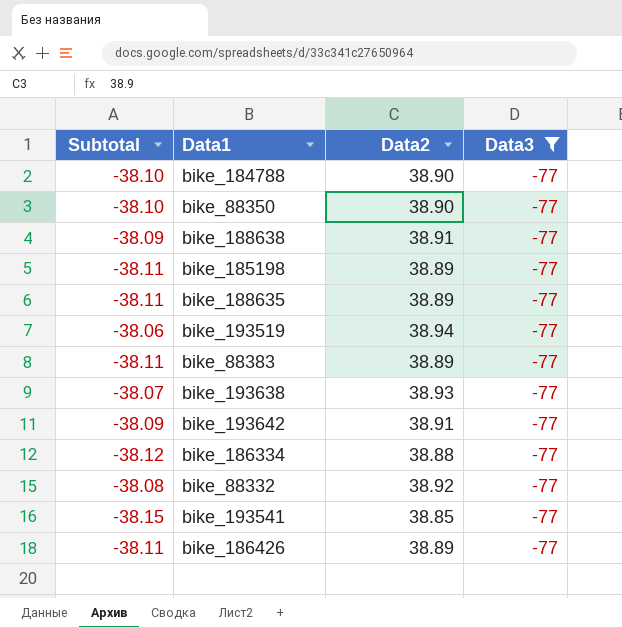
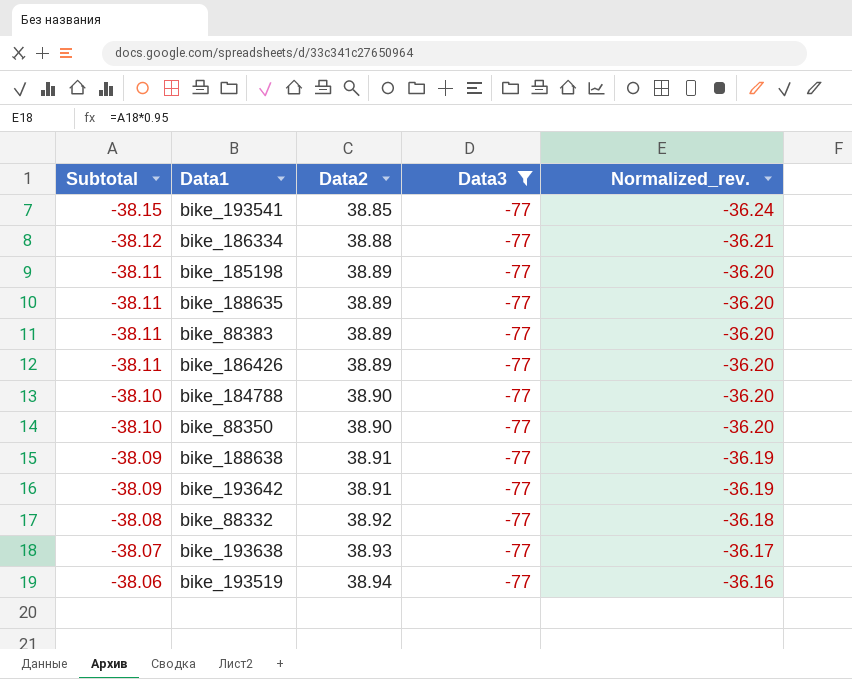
row order: none -> Subtotal ascending
column Normalized_rev. | formula: none -> [Subtotal] * 0.95

